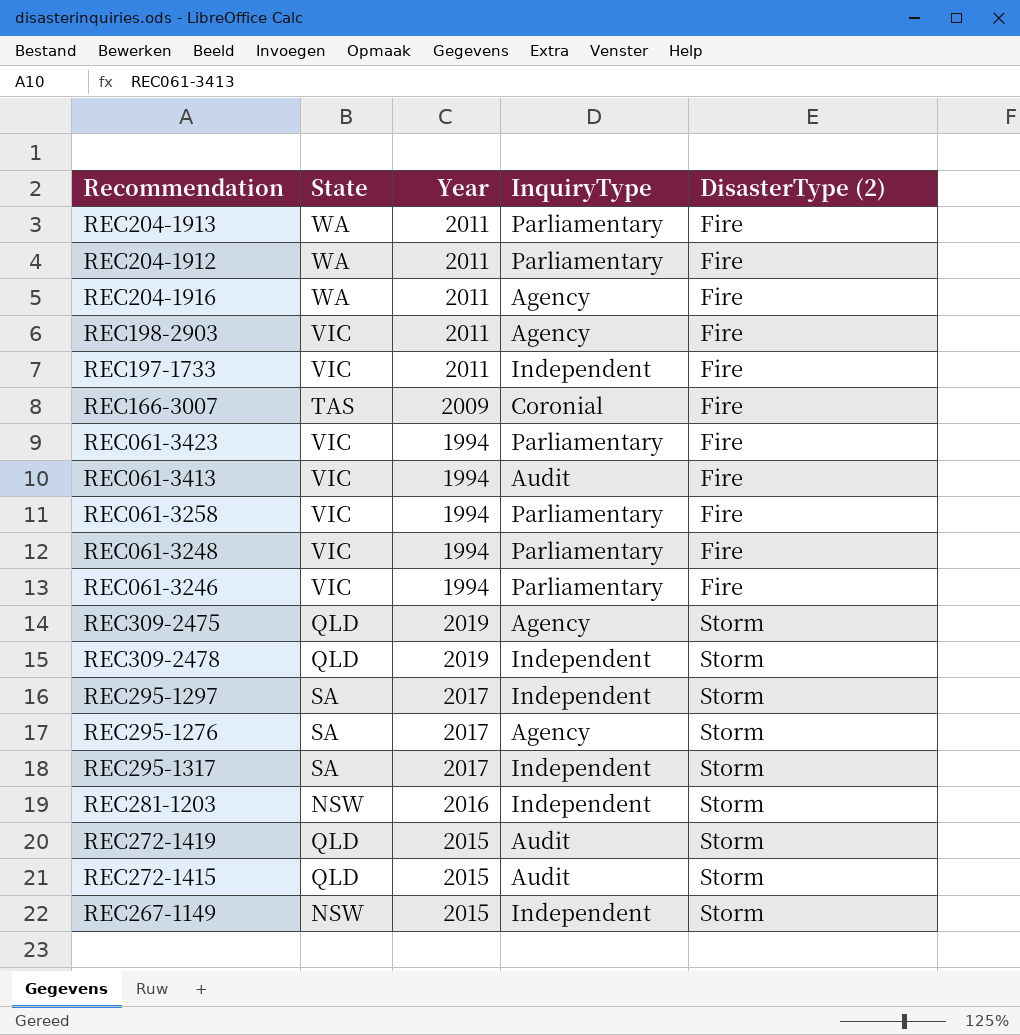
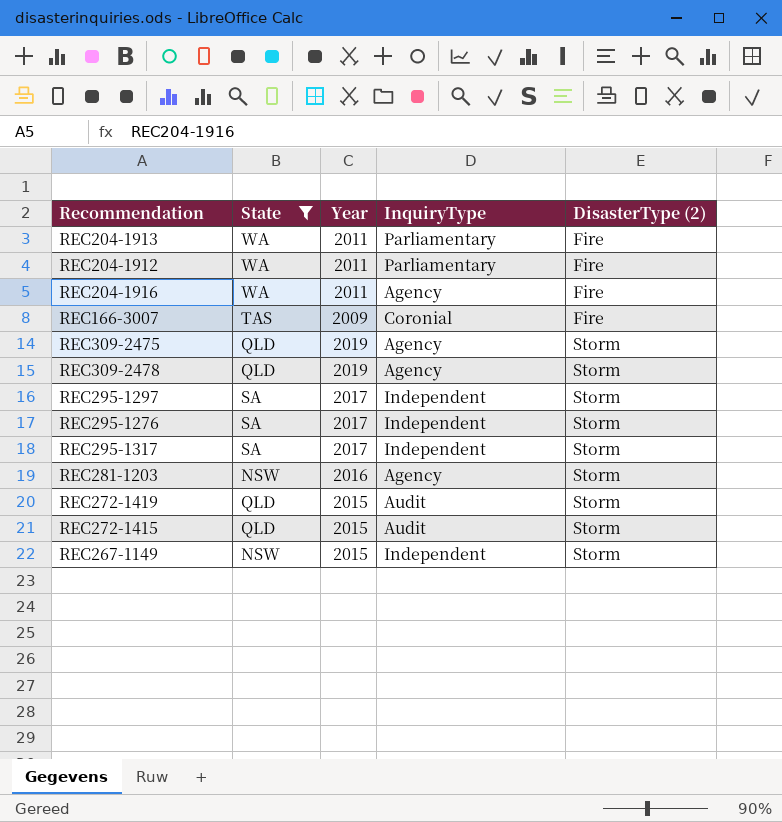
filter: none -> State != VIC
REC309-2478 | InquiryType: Independent -> Agency
REC295-1276 | InquiryType: Agency -> Independent
REC281-1203 | InquiryType: Independent -> Agency

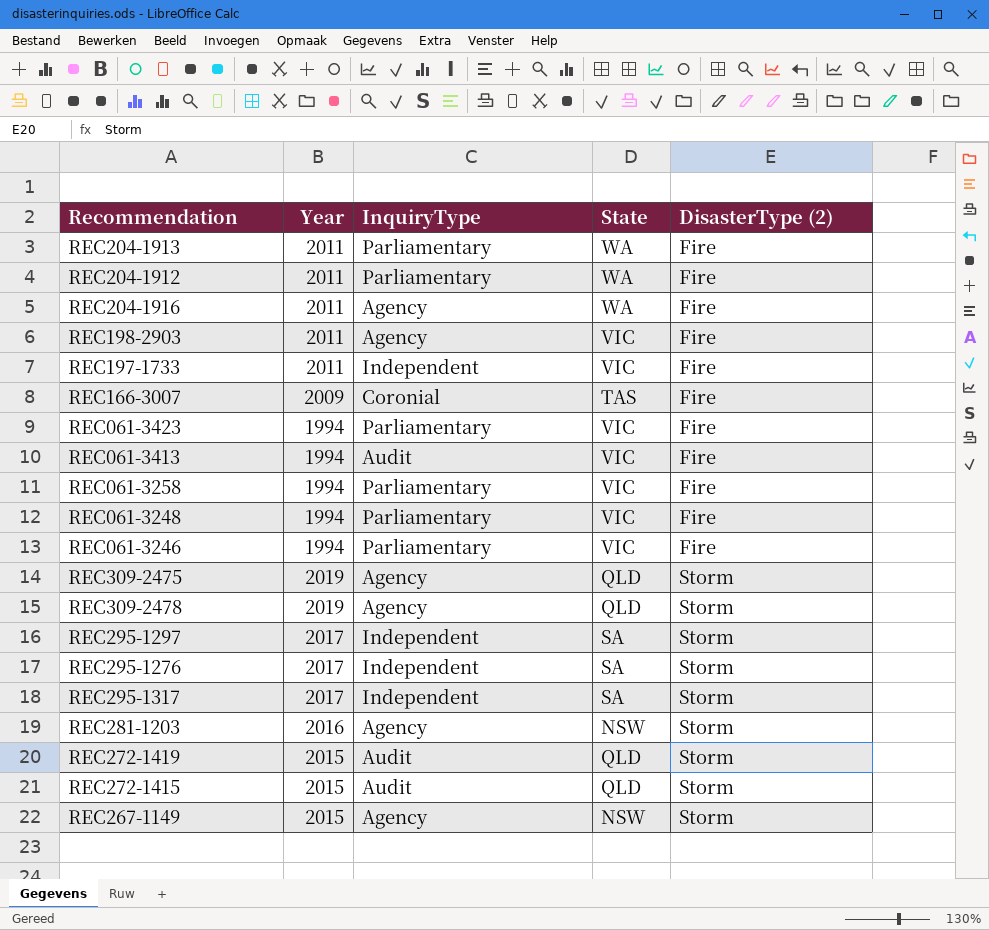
filter: State != VIC -> none
column State | position: 2 -> 4
REC267-1149 | InquiryType: Independent -> Agency

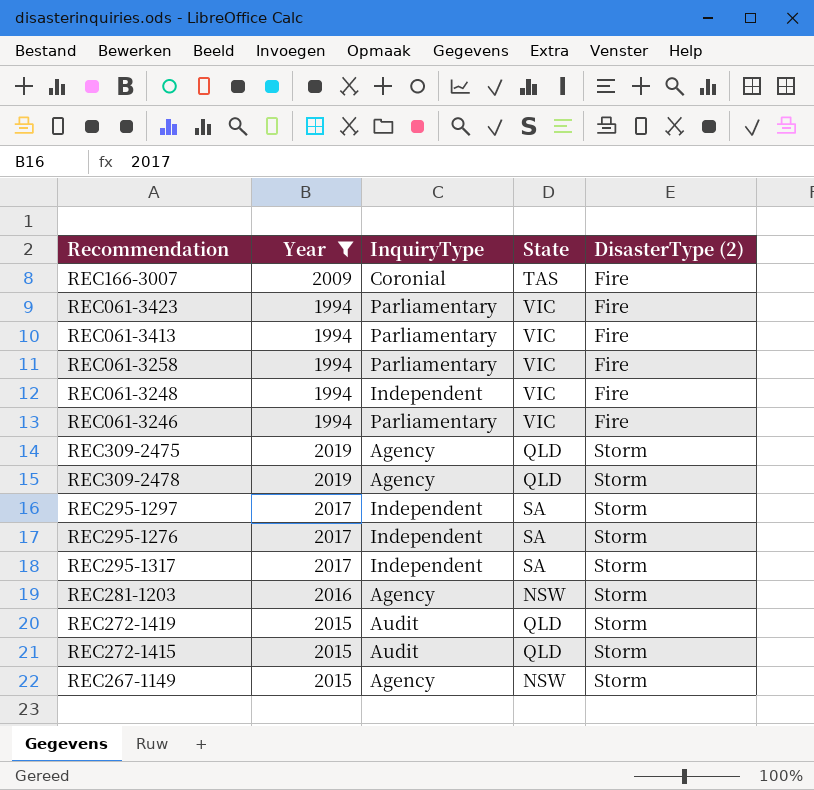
filter: none -> Year != 2011
REC061-3413 | InquiryType: Audit -> Parliamentary
REC061-3248 | InquiryType: Parliamentary -> Independent

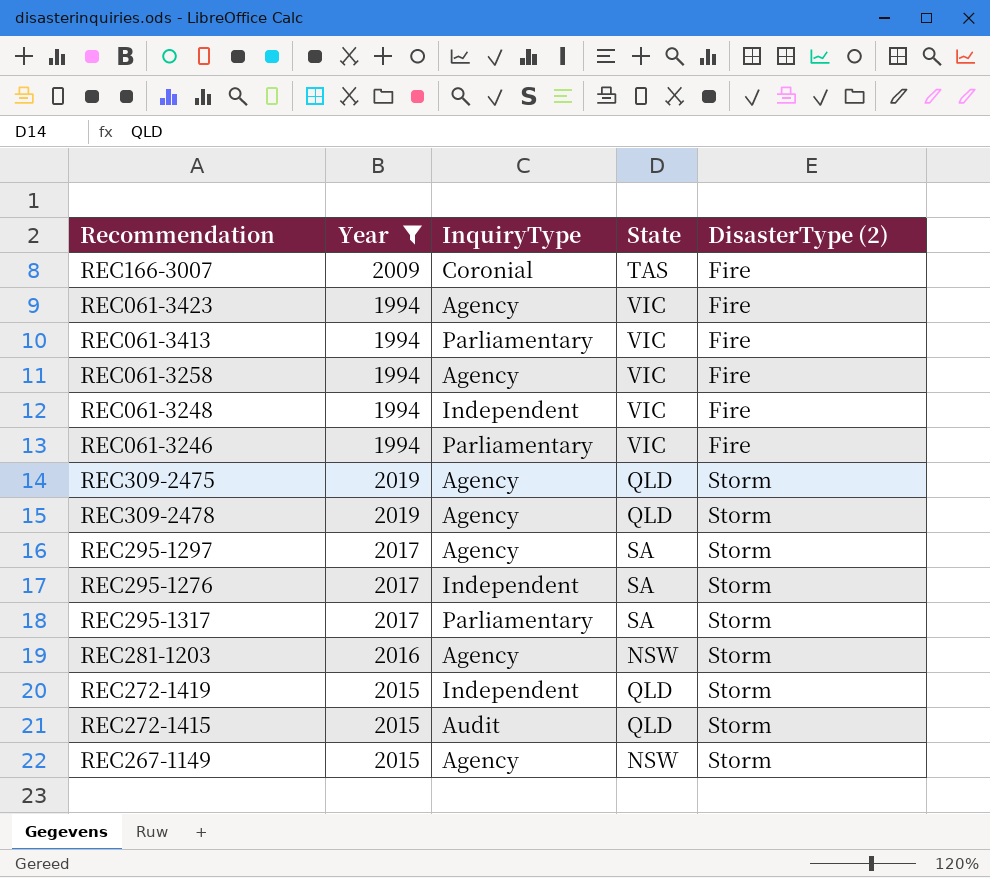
REC061-3423 | InquiryType: Parliamentary -> Agency
REC061-3258 | InquiryType: Parliamentary -> Agency
REC295-1297 | InquiryType: Independent -> Agency
REC295-1317 | InquiryType: Independent -> Parliamentary
REC272-1419 | InquiryType: Audit -> Independent

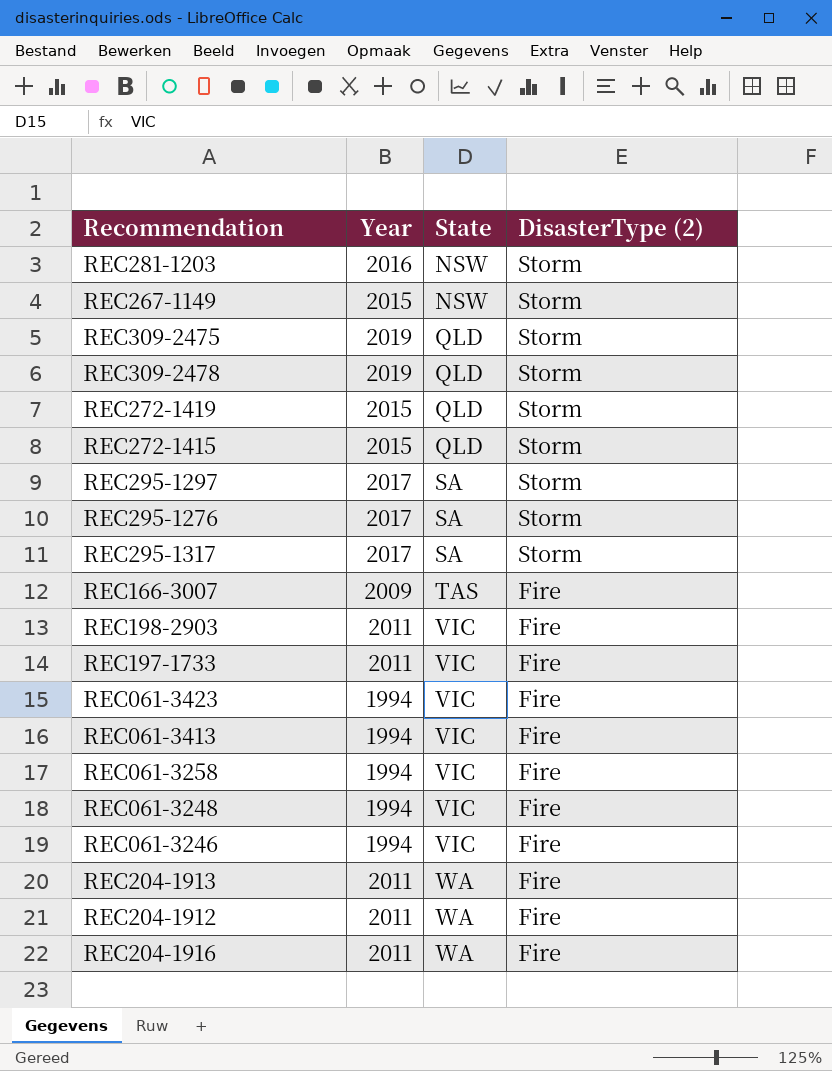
filter: Year != 2011 -> none
row order: DisasterType (2) ascending -> State ascending
column InquiryType | position: 3 -> none

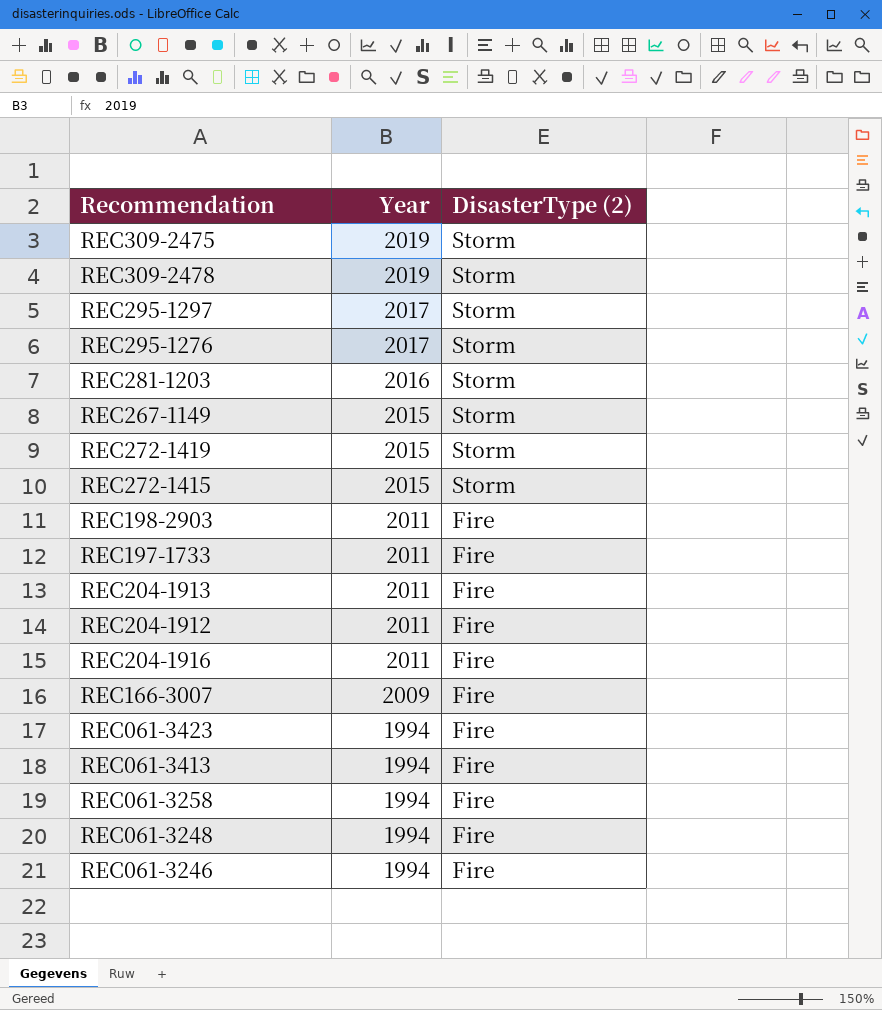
row order: State ascending -> Year descending
column State | position: 3 -> none
row REC295-1317: 2017 | SA | Storm -> none

